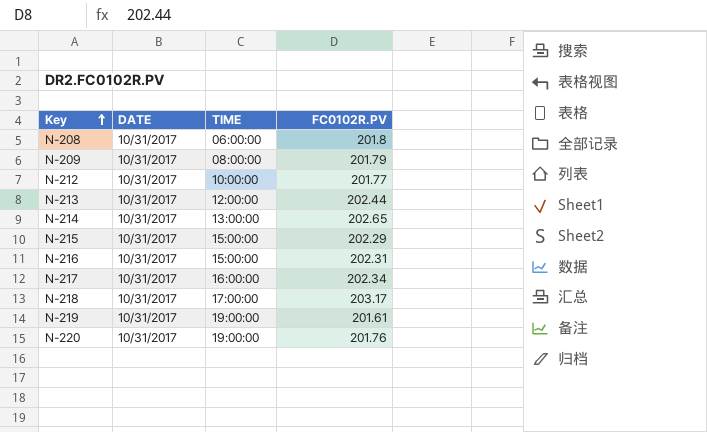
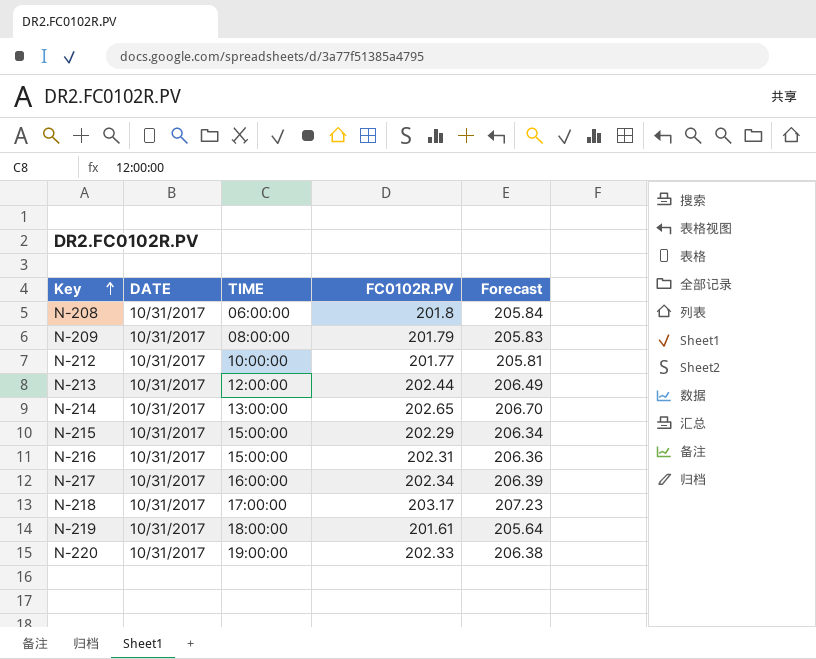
column Forecast | formula: none -> [FC0102R.PV] * 1.02
N-219 | TIME: 19:00:00 -> 18:00:00
N-220 | FC0102R.PV: 201.76 -> 202.33

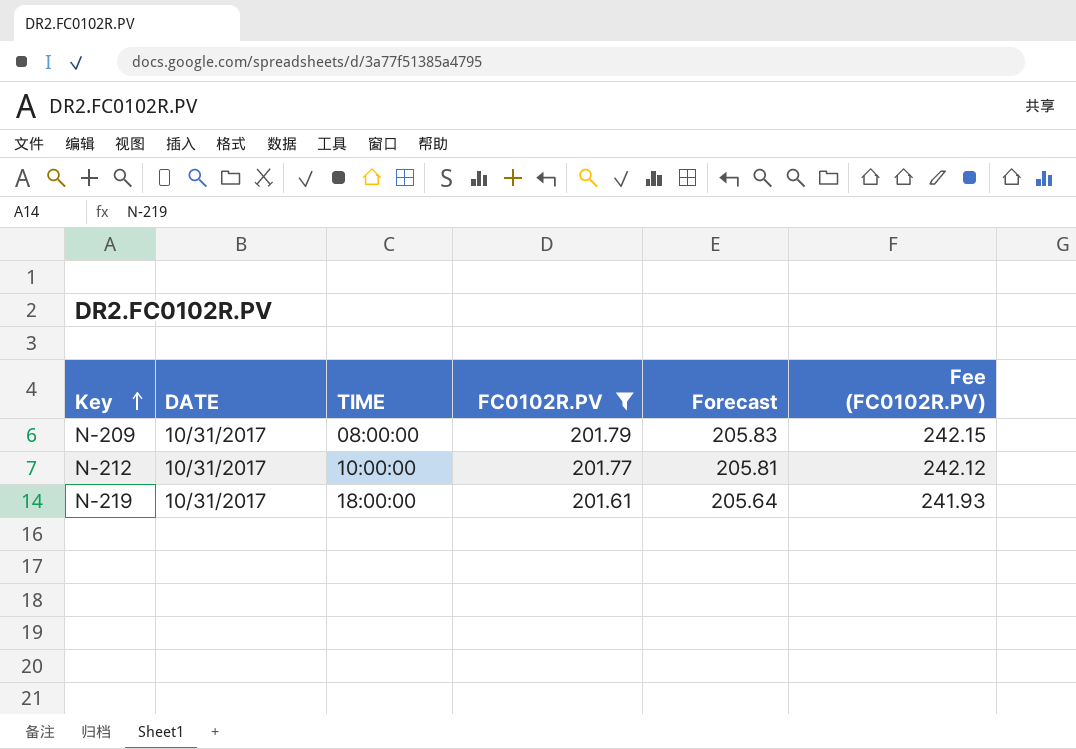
filter: none -> FC0102R.PV <= 201.79
column Fee (FC0102R.PV) | formula: none -> [FC0102R.PV] * 1.2

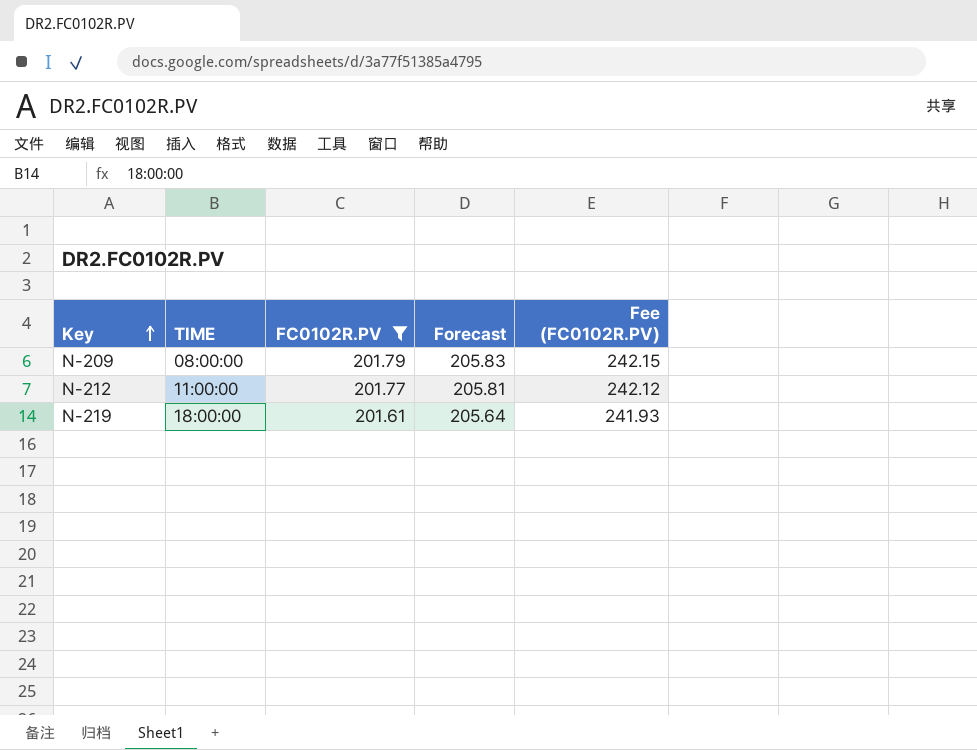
column DATE | position: 2 -> none
N-212 | TIME: 10:00:00 -> 11:00:00

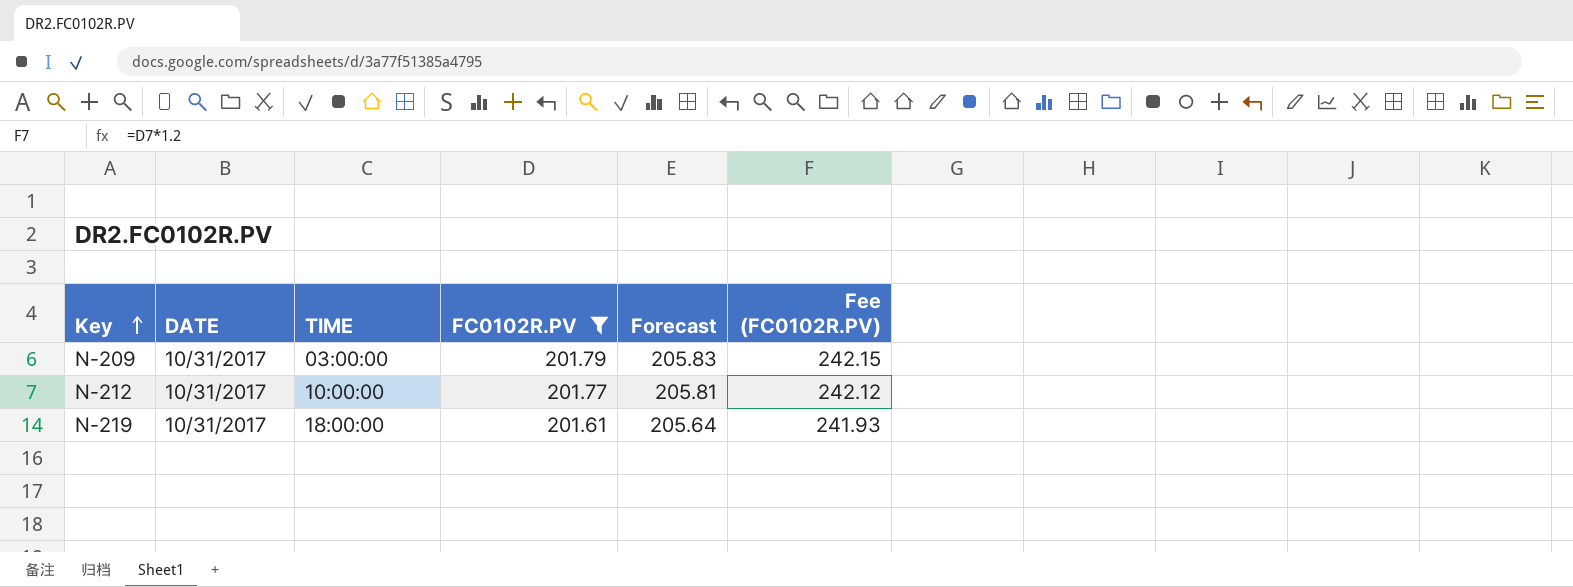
column DATE | position: none -> 2
N-209 | TIME: 08:00:00 -> 03:00:00
N-212 | TIME: 11:00:00 -> 10:00:00

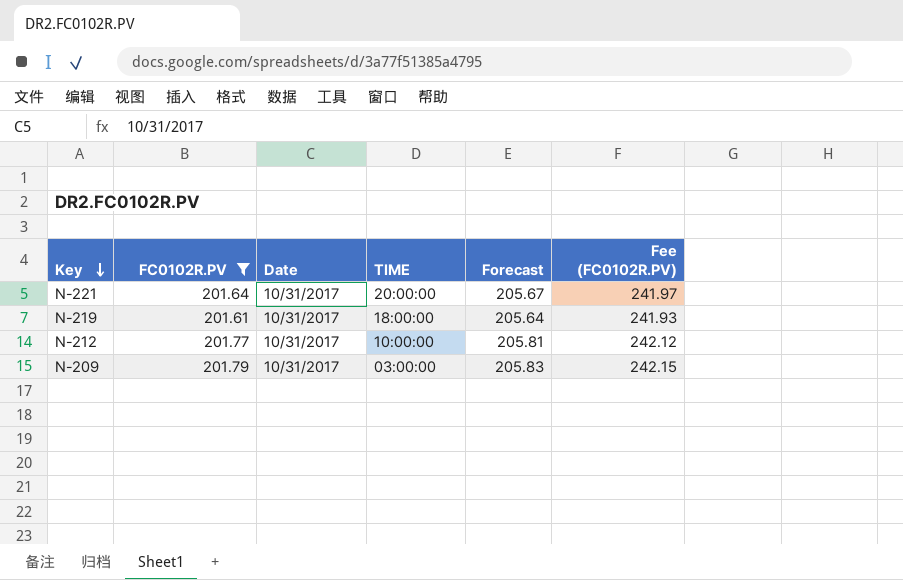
row order: Key ascending -> Key descending
column FC0102R.PV | position: 4 -> 2
column name: DATE -> Date
row N-221: none -> 201.64 | 10/31/2017 | 20:00:00 | 205.67 | 241.97

